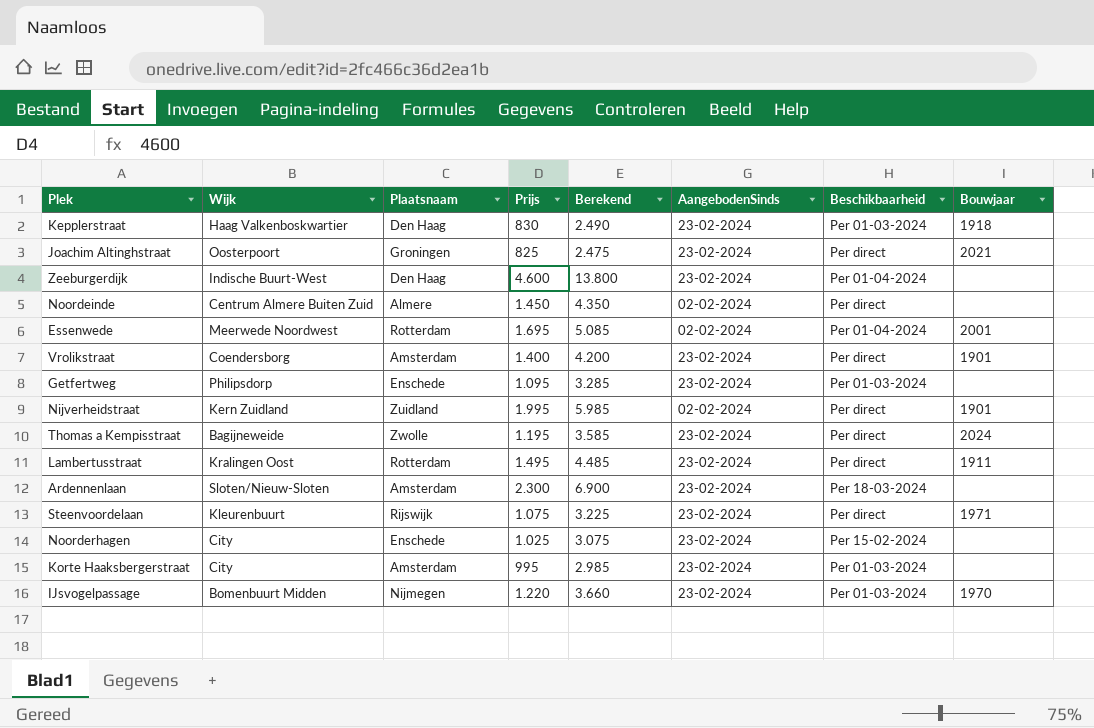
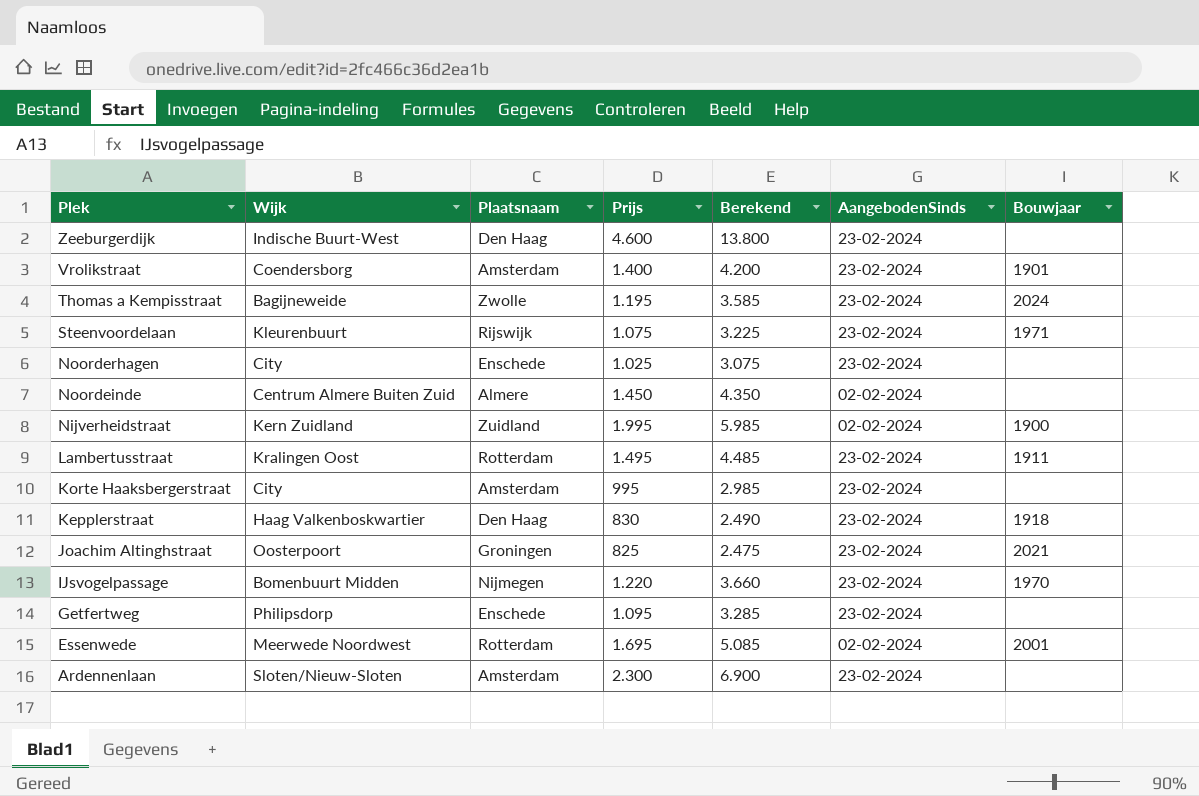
row order: none -> Plek descending
column Beschikbaarheid | position: 7 -> none
Nijverheidstraat | Bouwjaar: 1901 -> 1900

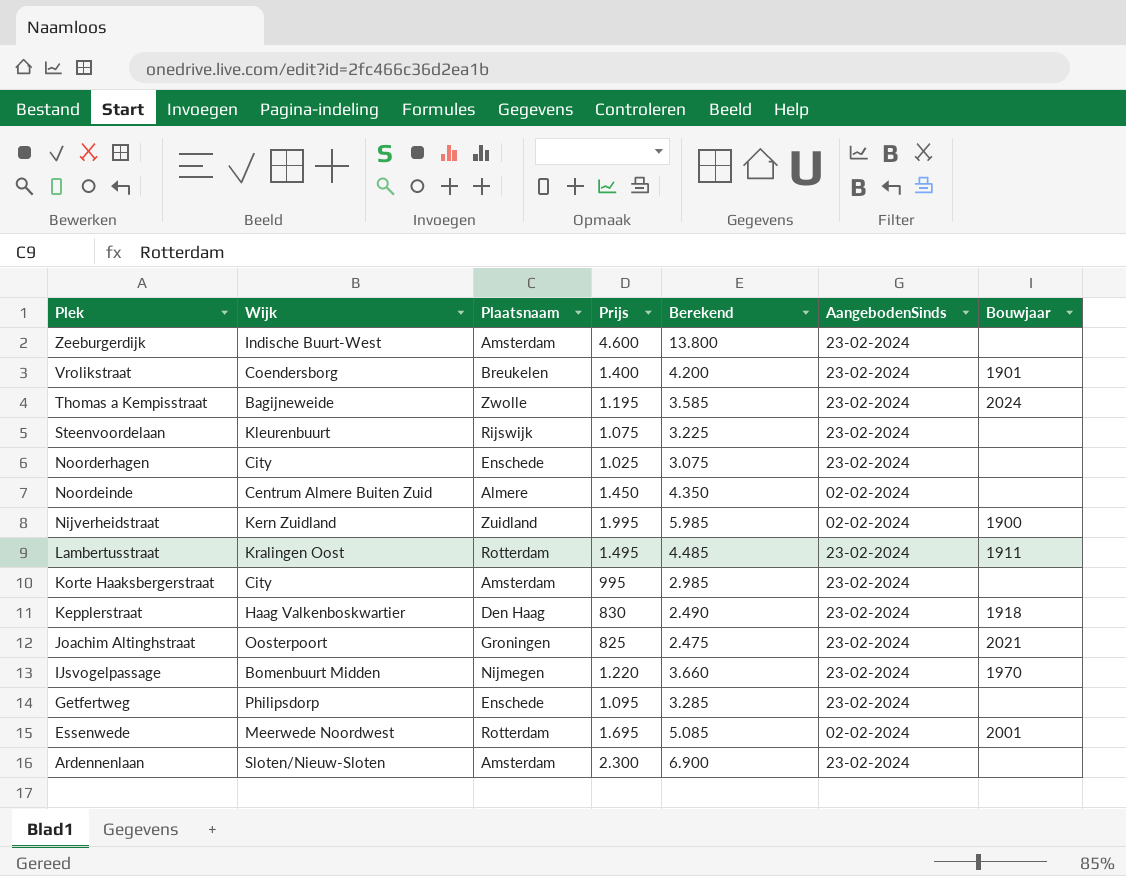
Zeeburgerdijk | Plaatsnaam: Den Haag -> Amsterdam
Vrolikstraat | Plaatsnaam: Amsterdam -> Breukelen
Steenvoordelaan | Bouwjaar: 1971 -> none

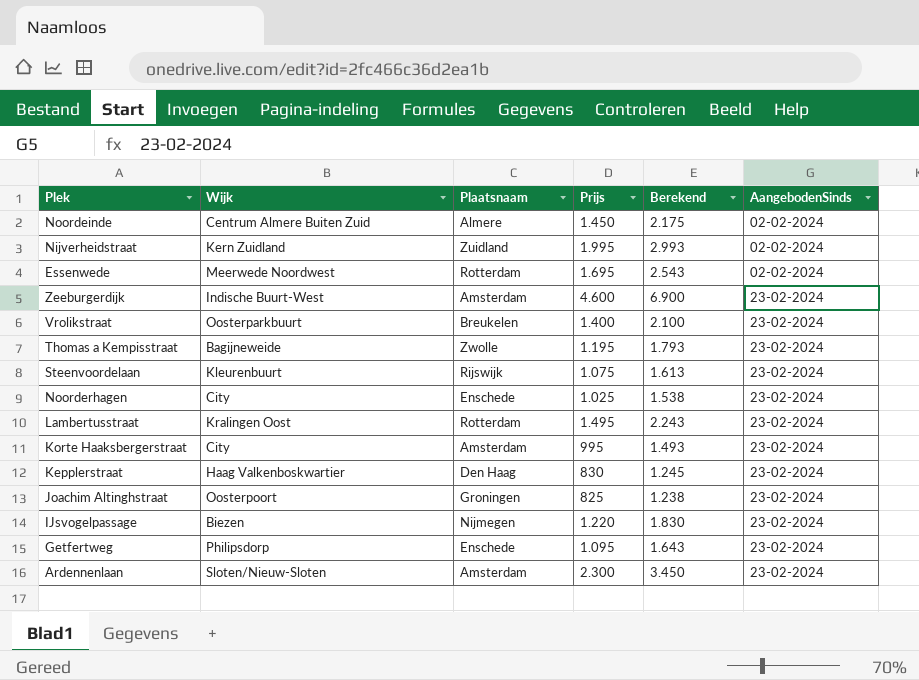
row order: Plek descending -> AangebodenSinds ascending
column Bouwjaar | position: 7 -> none
column Berekend | formula: [Prijs] * 3 -> [Prijs] * 1,5
Vrolikstraat | Wijk: Coendersborg -> Oosterparkbuurt
IJsvogelpassage | Wijk: Bomenbuurt Midden -> Biezen

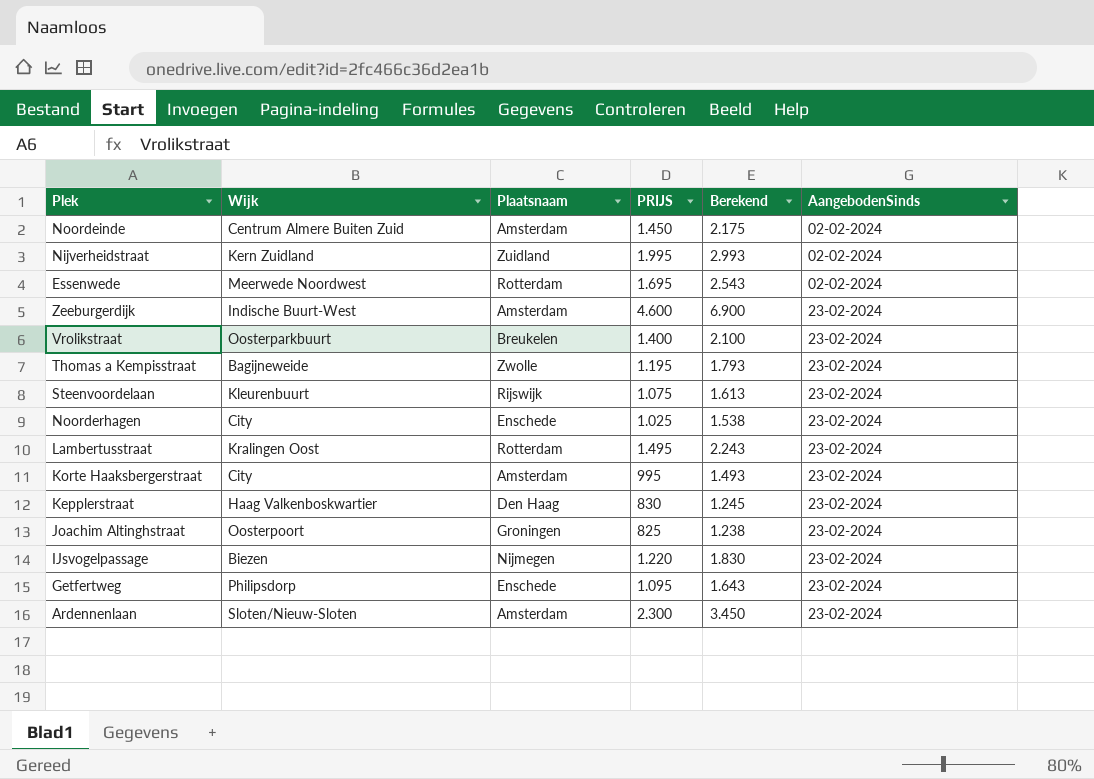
column name: Prijs -> PRIJS
Noordeinde | Plaatsnaam: Almere -> Amsterdam

